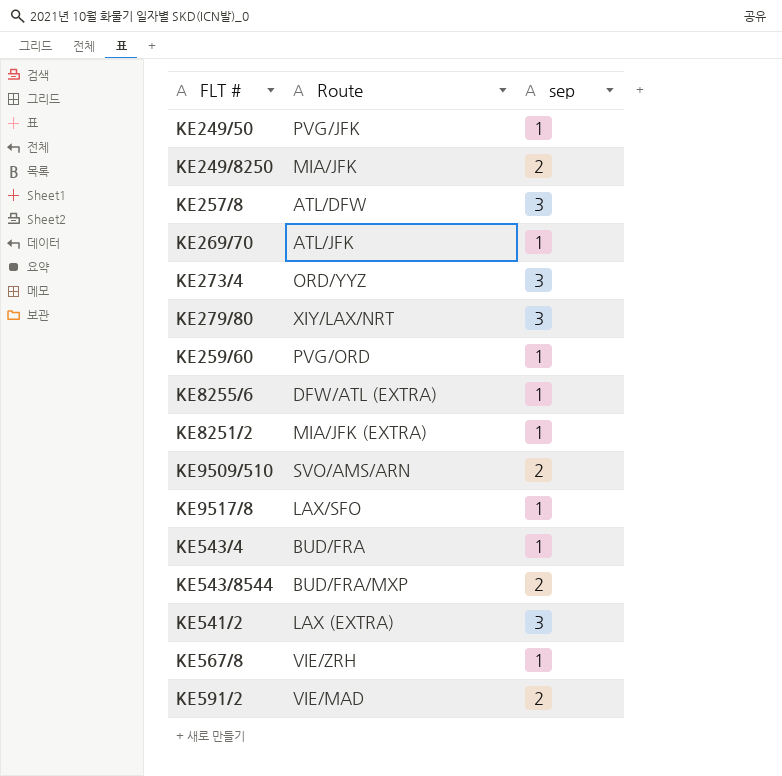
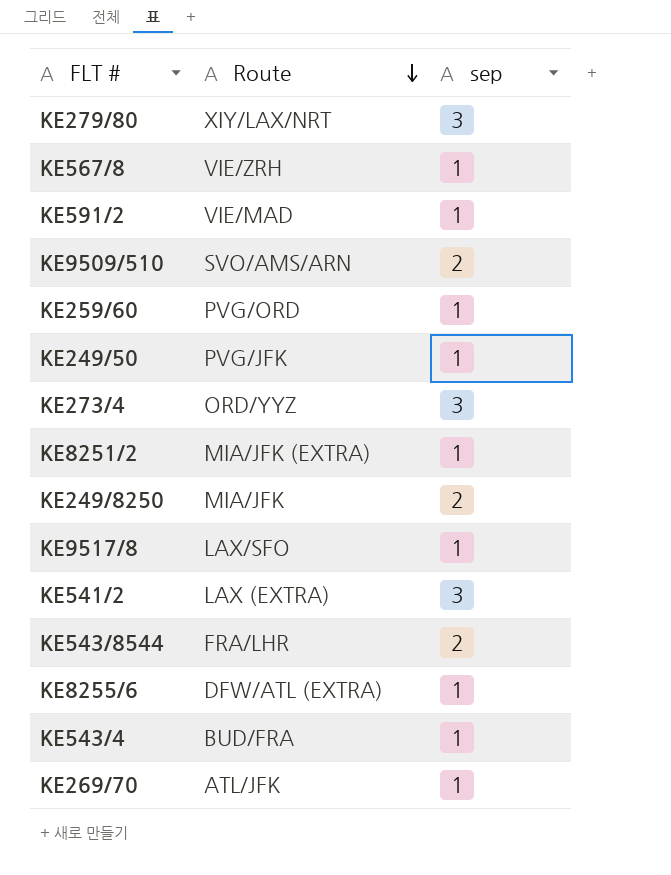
row order: none -> Route descending
row KE257/8: ATL/DFW | 3 -> none
KE591/2 | sep: 2 -> 1
KE543/8544 | Route: BUD/FRA/MXP -> FRA/LHR

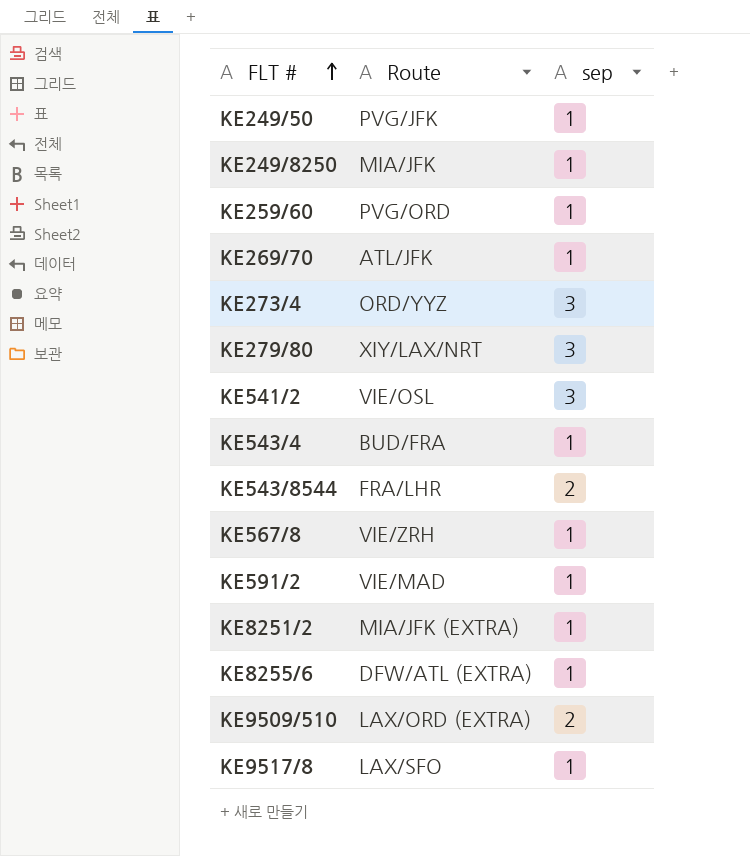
row order: Route descending -> FLT # ascending
KE249/8250 | sep: 2 -> 1
KE541/2 | Route: LAX (EXTRA) -> VIE/OSL
KE9509/510 | Route: SVO/AMS/ARN -> LAX/ORD (EXTRA)

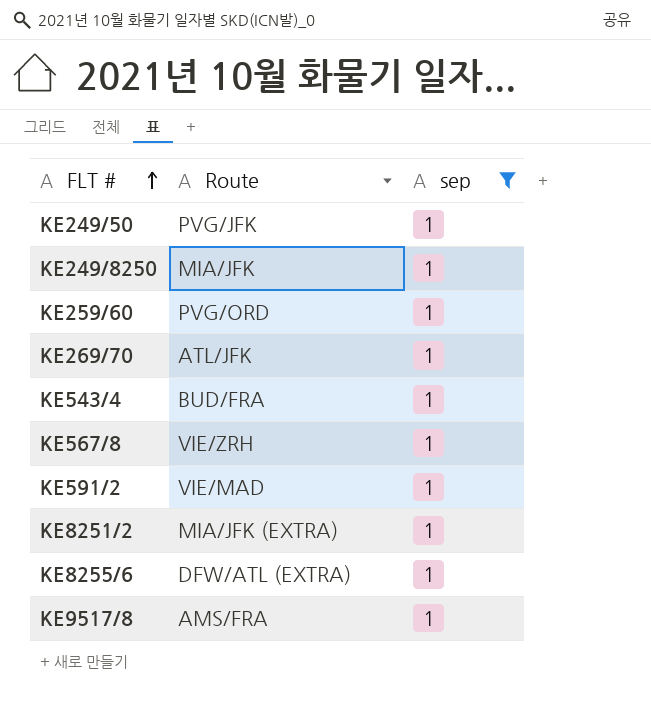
filter: none -> sep = 1
KE9517/8 | Route: LAX/SFO -> AMS/FRA

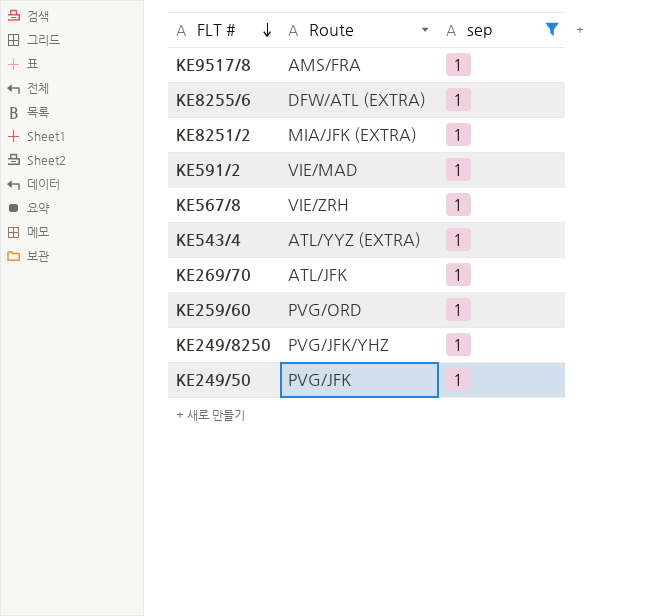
row order: FLT # ascending -> FLT # descending
KE543/4 | Route: BUD/FRA -> ATL/YYZ (EXTRA)
KE249/8250 | Route: MIA/JFK -> PVG/JFK/YHZ

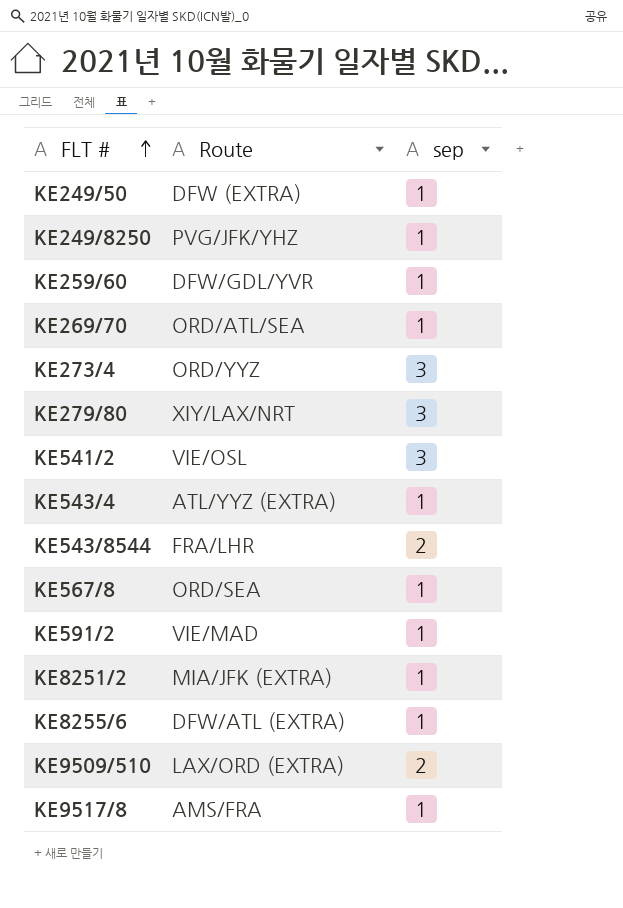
filter: sep = 1 -> none
row order: FLT # descending -> FLT # ascending
KE249/50 | Route: PVG/JFK -> DFW (EXTRA)
KE259/60 | Route: PVG/ORD -> DFW/GDL/YVR
KE269/70 | Route: ATL/JFK -> ORD/ATL/SEA
KE567/8 | Route: VIE/ZRH -> ORD/SEA

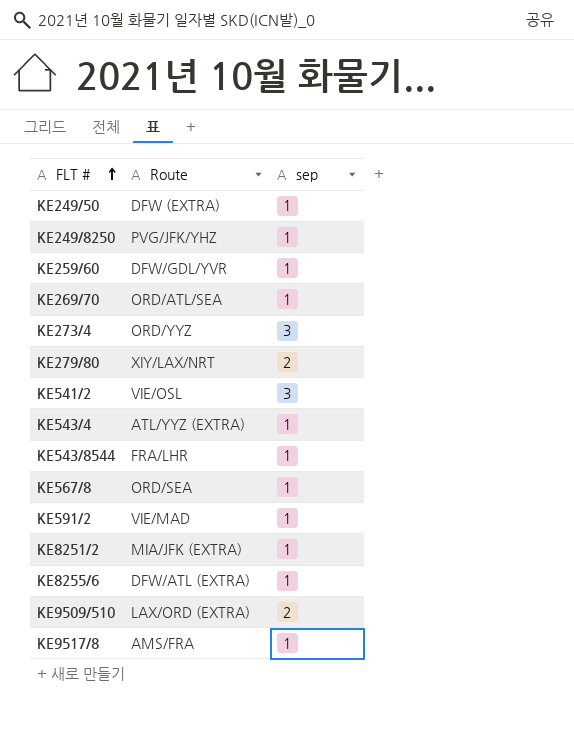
KE279/80 | sep: 3 -> 2
KE543/8544 | sep: 2 -> 1

